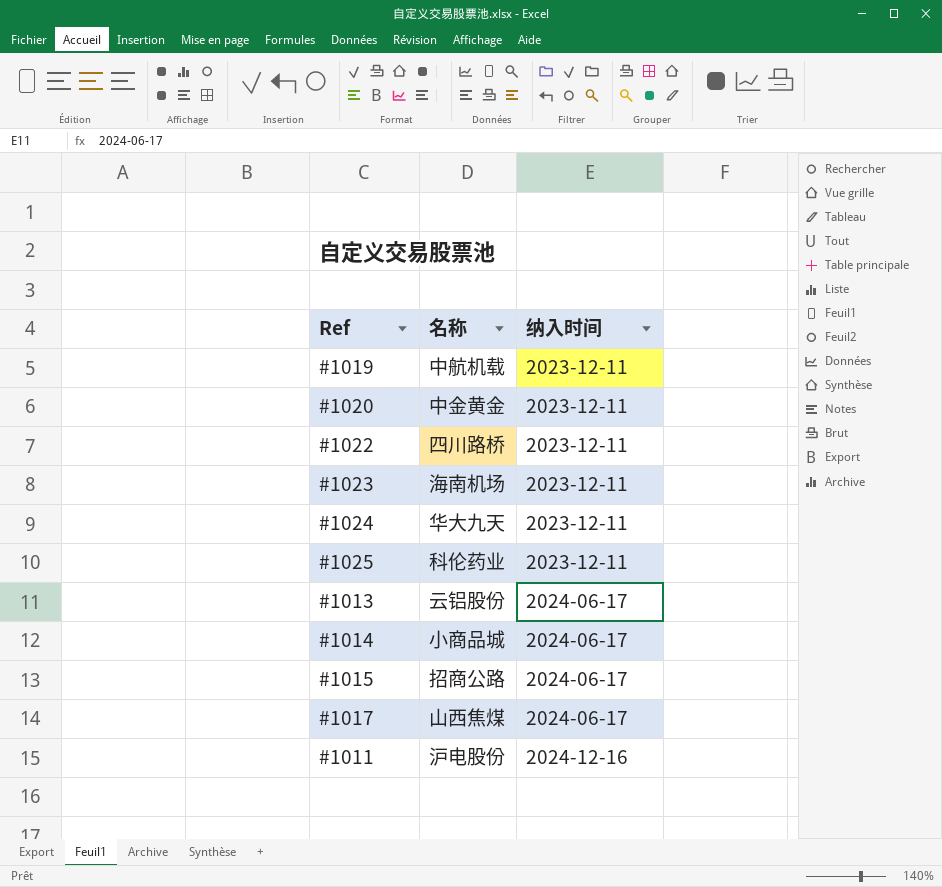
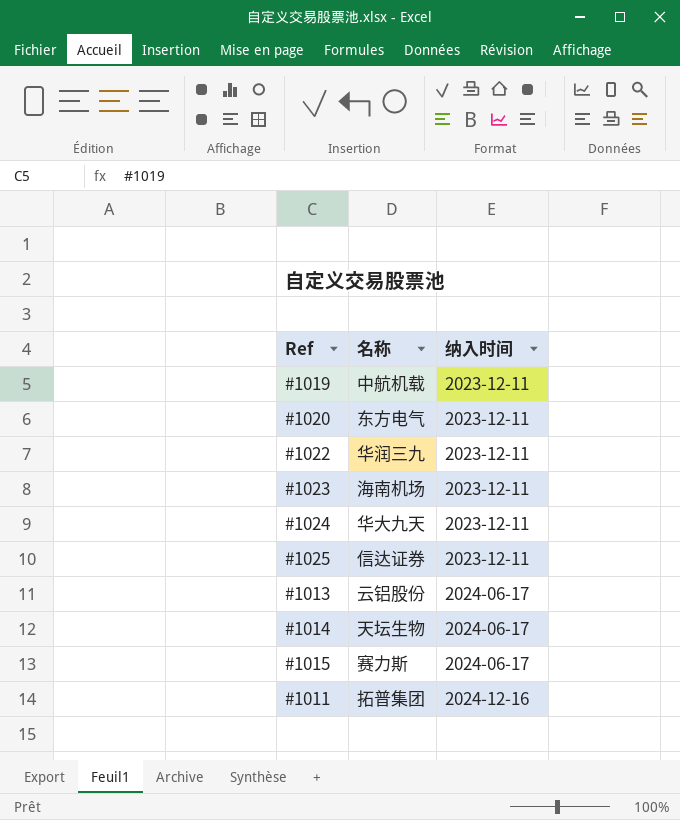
row #1017: 山西焦煤 | 2024-06-17 -> none
#1020 | 名称: 中金黄金 -> 东方电气
#1022 | 名称: 四川路桥 -> 华润三九
#1025 | 名称: 科伦药业 -> 信达证券
#1014 | 名称: 小商品城 -> 天坛生物
#1015 | 名称: 招商公路 -> 赛力斯
#1011 | 名称: 沪电股份 -> 拓普集团

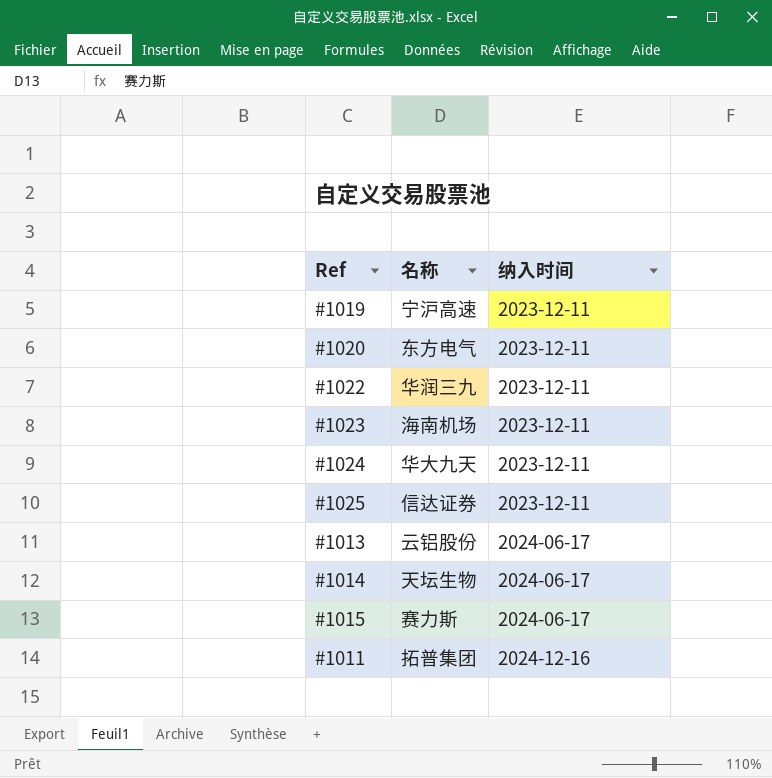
#1019 | 名称: 中航机载 -> 宁沪高速

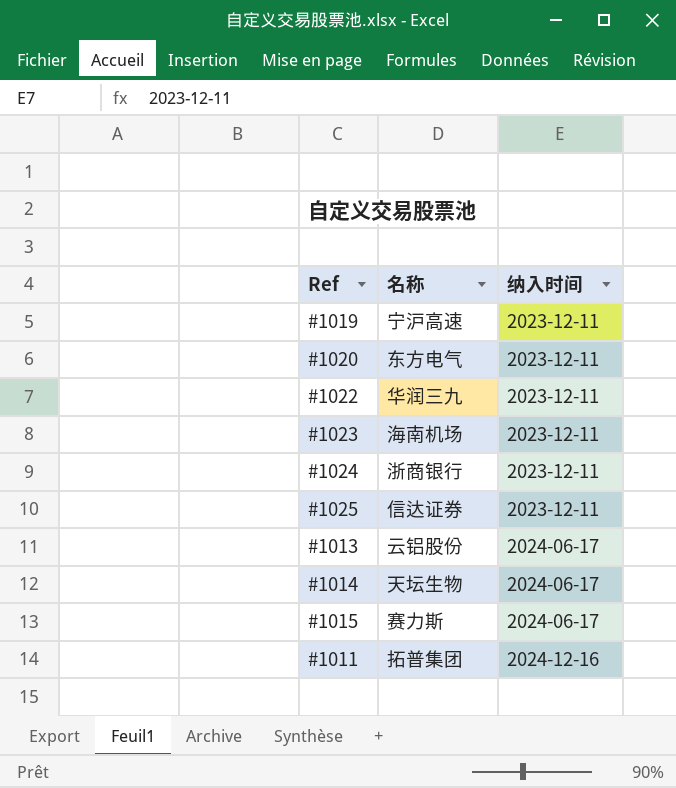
#1024 | 名称: 华大九天 -> 浙商银行

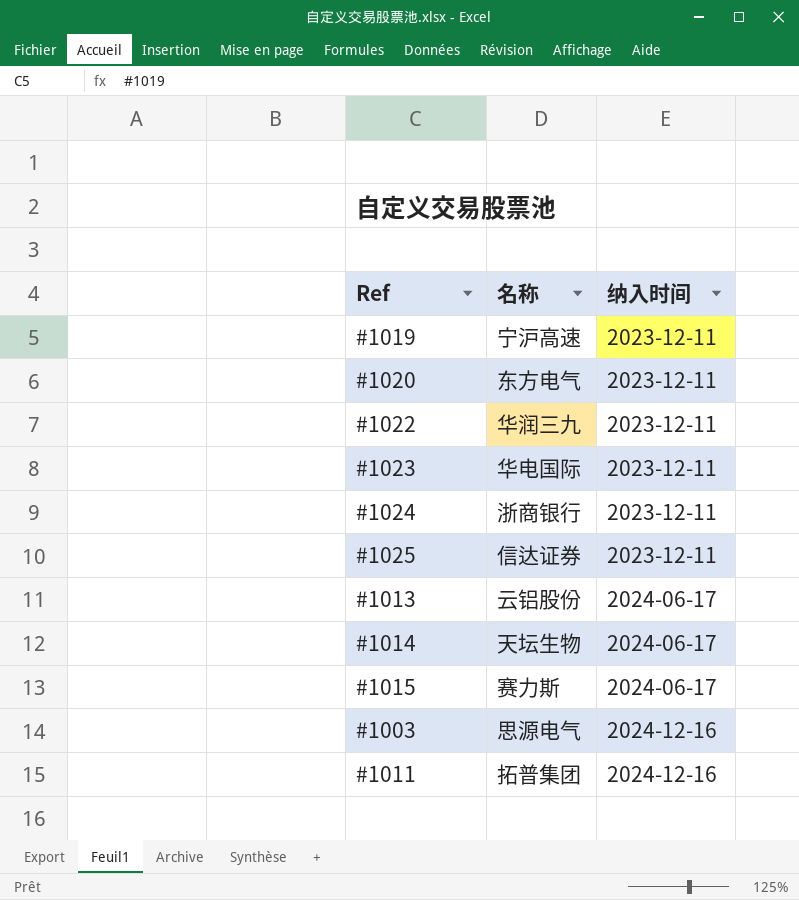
#1023 | 名称: 海南机场 -> 华电国际
row #1003: none -> 思源电气 | 2024-12-16

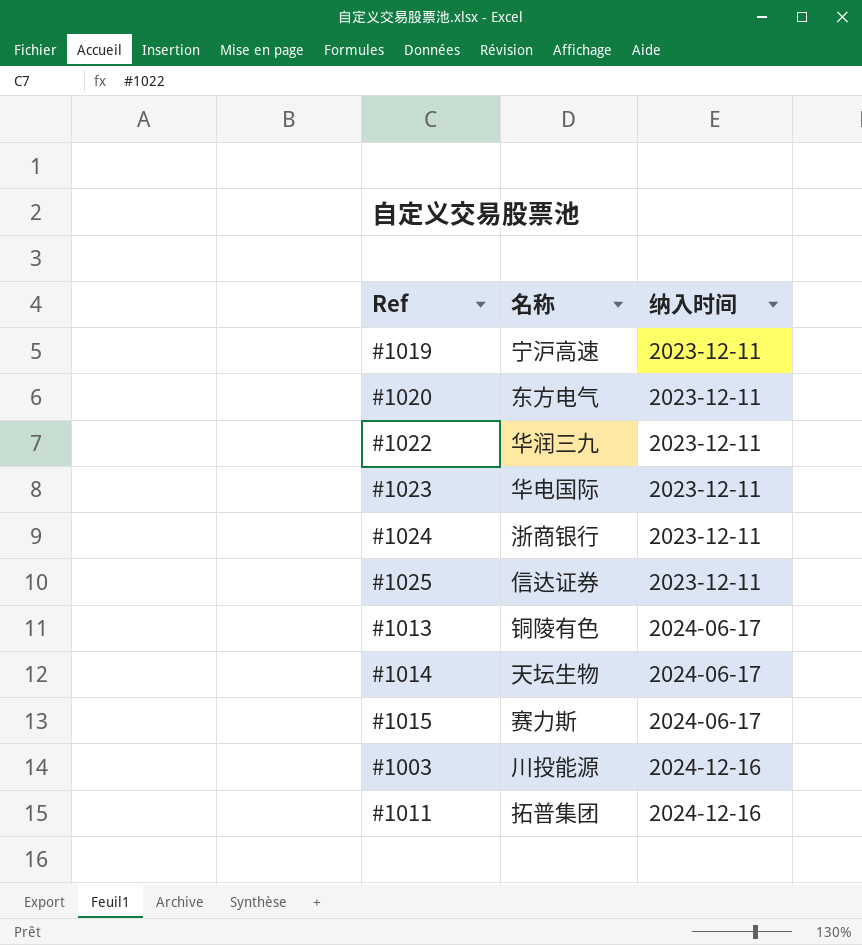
#1013 | 名称: 云铝股份 -> 铜陵有色
#1003 | 名称: 思源电气 -> 川投能源

